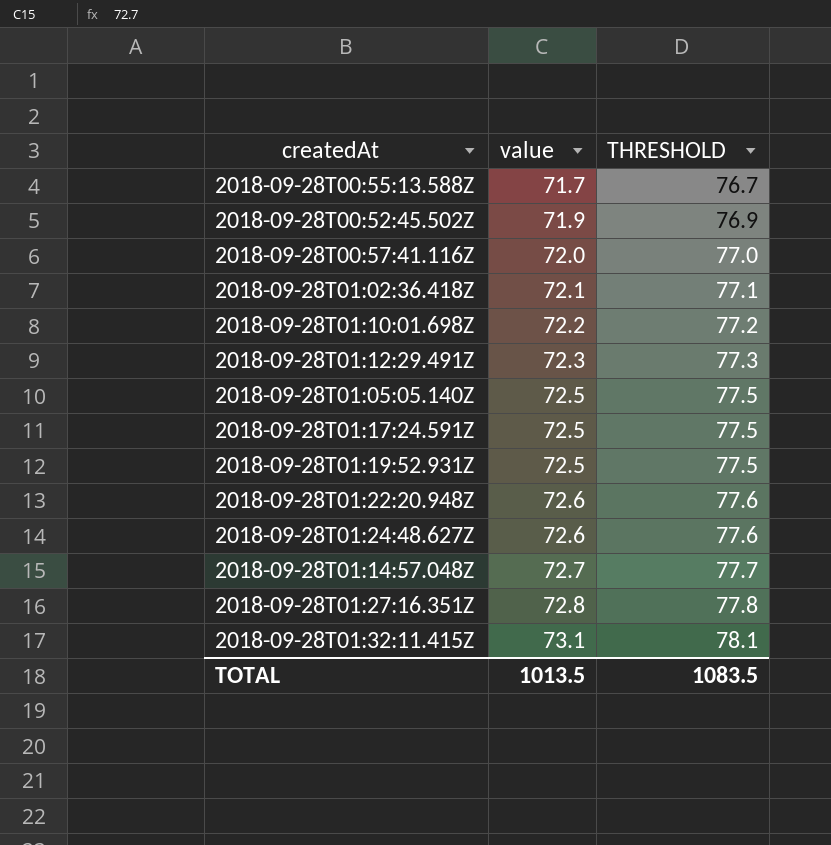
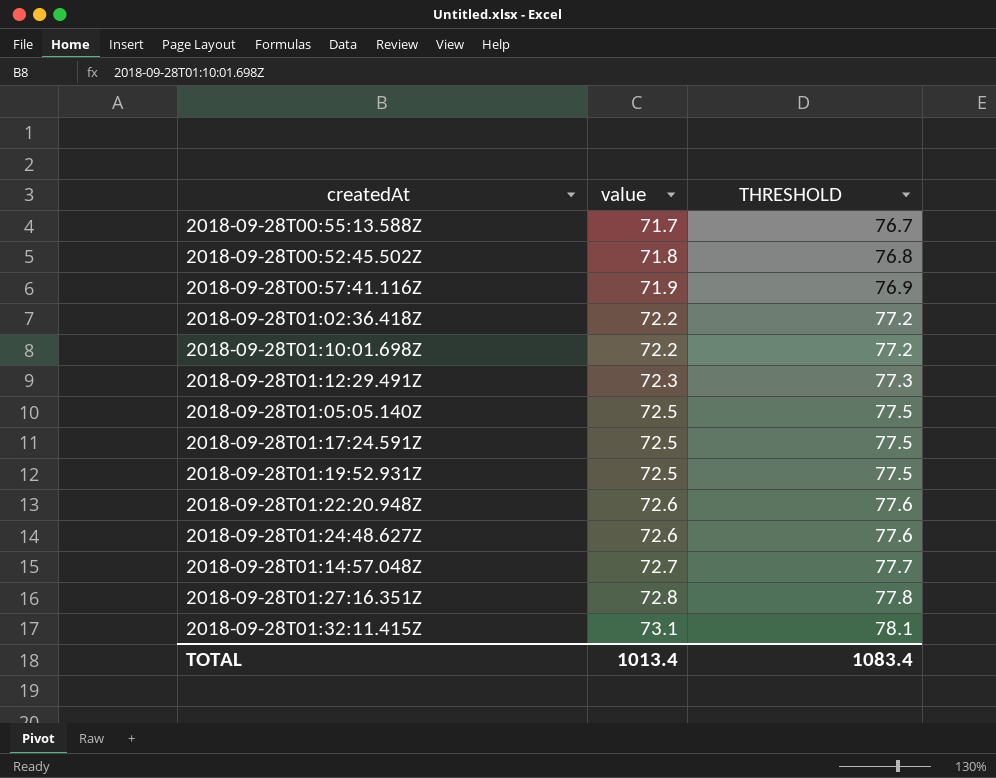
2018-09-28T00:52:45.502Z | value: 71.9 -> 71.8
2018-09-28T00:52:45.502Z | THRESHOLD: 76.9 -> 76.8
2018-09-28T00:57:41.116Z | value: 72.0 -> 71.9
2018-09-28T00:57:41.116Z | THRESHOLD: 77.0 -> 76.9
2018-09-28T01:02:36.418Z | value: 72.1 -> 72.2
2018-09-28T01:02:36.418Z | THRESHOLD: 77.1 -> 77.2
TOTAL | value: 1013.5 -> 1013.4
TOTAL | THRESHOLD: 1083.5 -> 1083.4

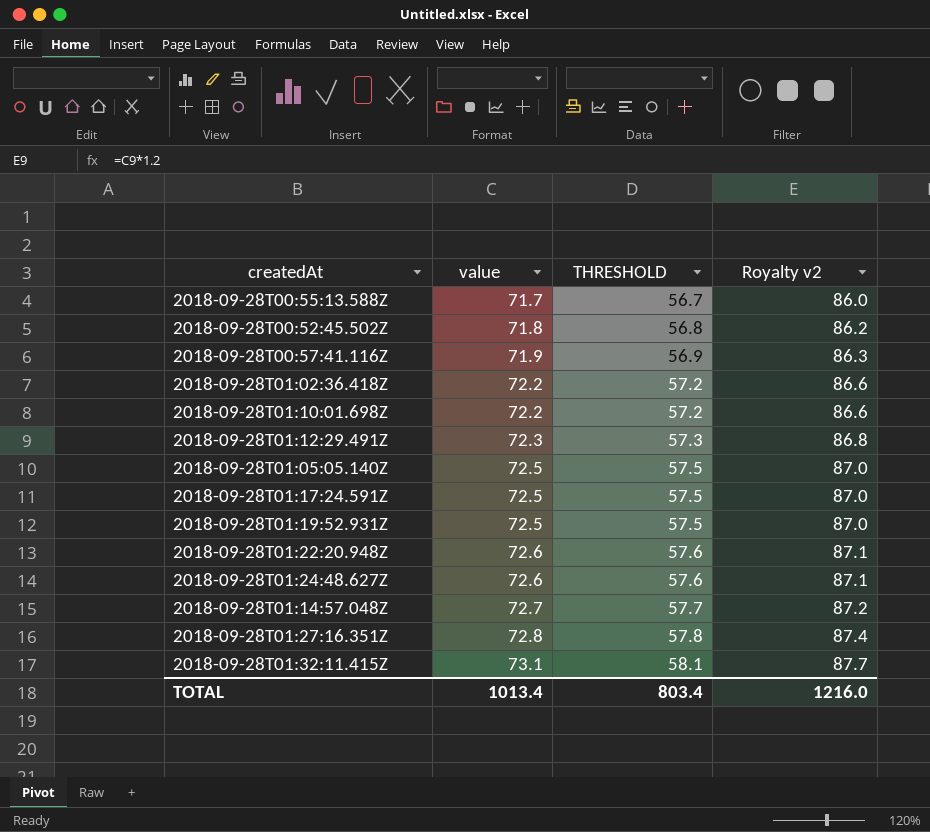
column THRESHOLD | formula: [value] + 5 -> [value] - 15
column Royalty v2 | formula: none -> [value] * 1.2
TOTAL | THRESHOLD: 1083.4 -> 803.4

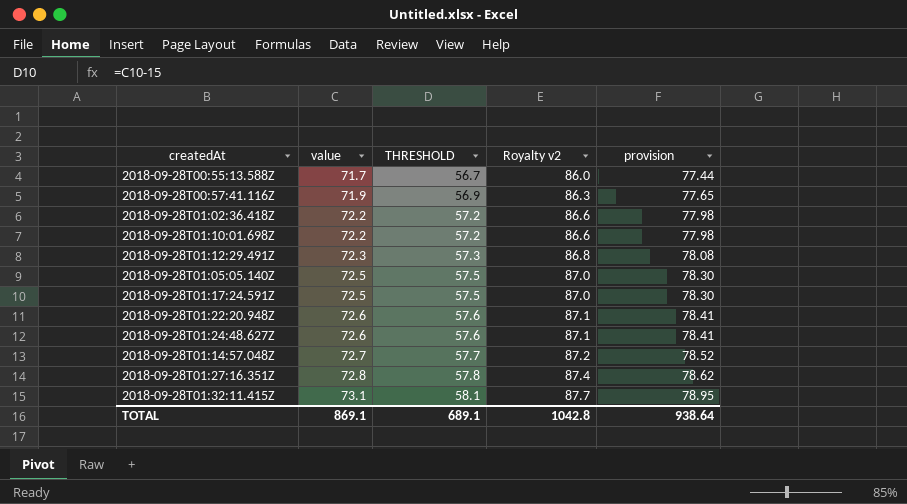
column provision | formula: none -> [value] * 1.08
row 2018-09-28T00:52:45.502Z: 71.8 | 56.8 | 86.2 -> none
row 2018-09-28T01:19:52.931Z: 72.5 | 57.5 | 87.0 -> none
TOTAL | value: 1013.4 -> 869.1
TOTAL | THRESHOLD: 803.4 -> 689.1
TOTAL | Royalty v2: 1216.0 -> 1042.8

